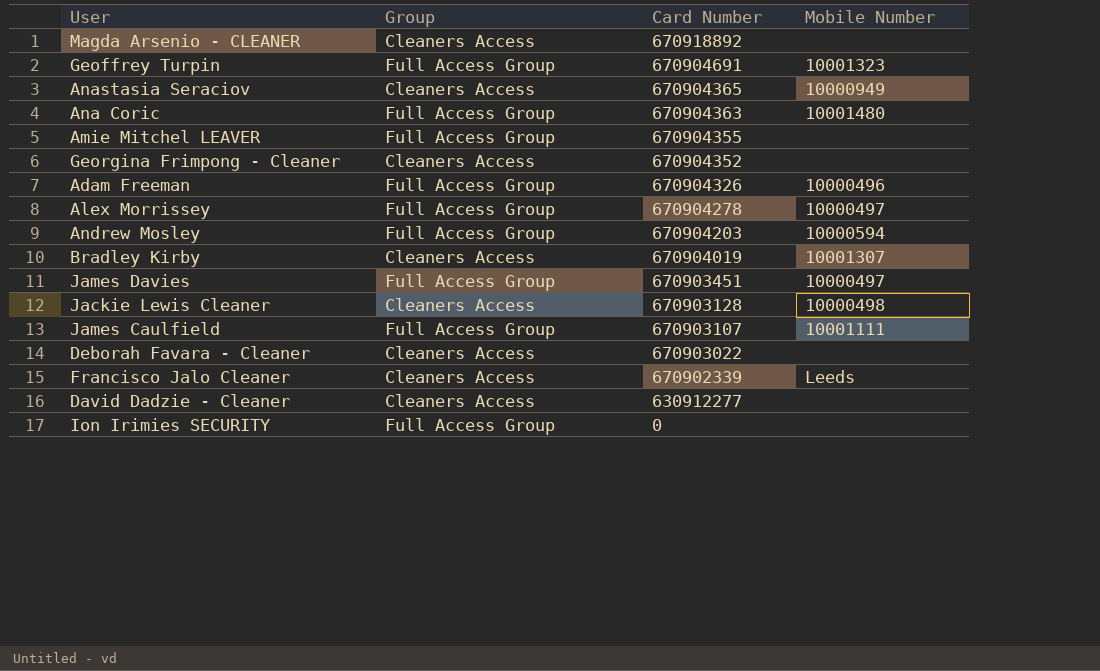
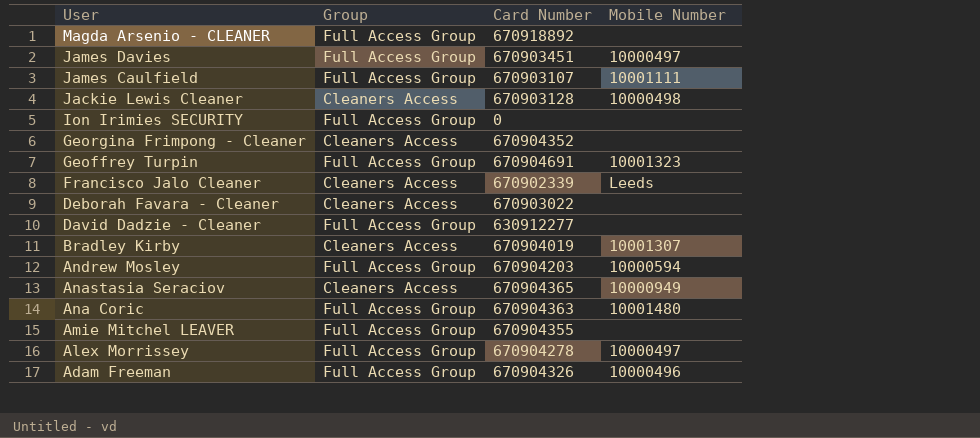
row order: Card Number descending -> User descending
Magda Arsenio - CLEANER | Group: Cleaners Access -> Full Access Group
David Dadzie - Cleaner | Group: Cleaners Access -> Full Access Group

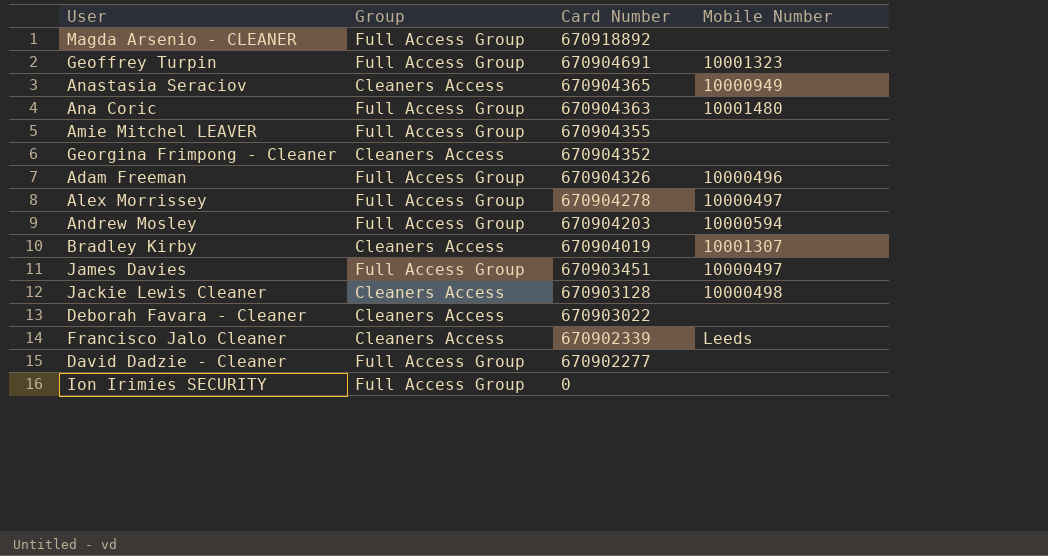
row order: User descending -> Card Number descending
row James Caulfield: Full Access Group | 670903107 | 10001111 -> none
David Dadzie - Cleaner | Card Number: 630912277 -> 670902277

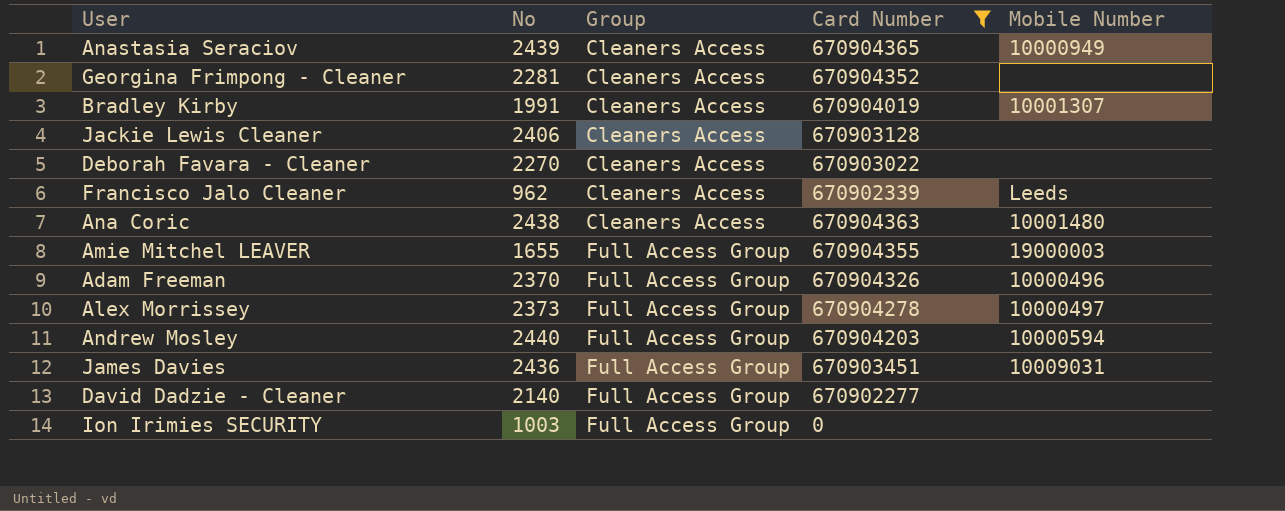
filter: none -> Card Number <= 670904365
row order: Card Number descending -> Group ascending
column No | position: none -> 2
Jackie Lewis Cleaner | Mobile Number: 10000498 -> none
Ana Coric | Group: Full Access Group -> Cleaners Access
Amie Mitchel LEAVER | Mobile Number: none -> 19000003
James Davies | Mobile Number: 10000497 -> 10009031

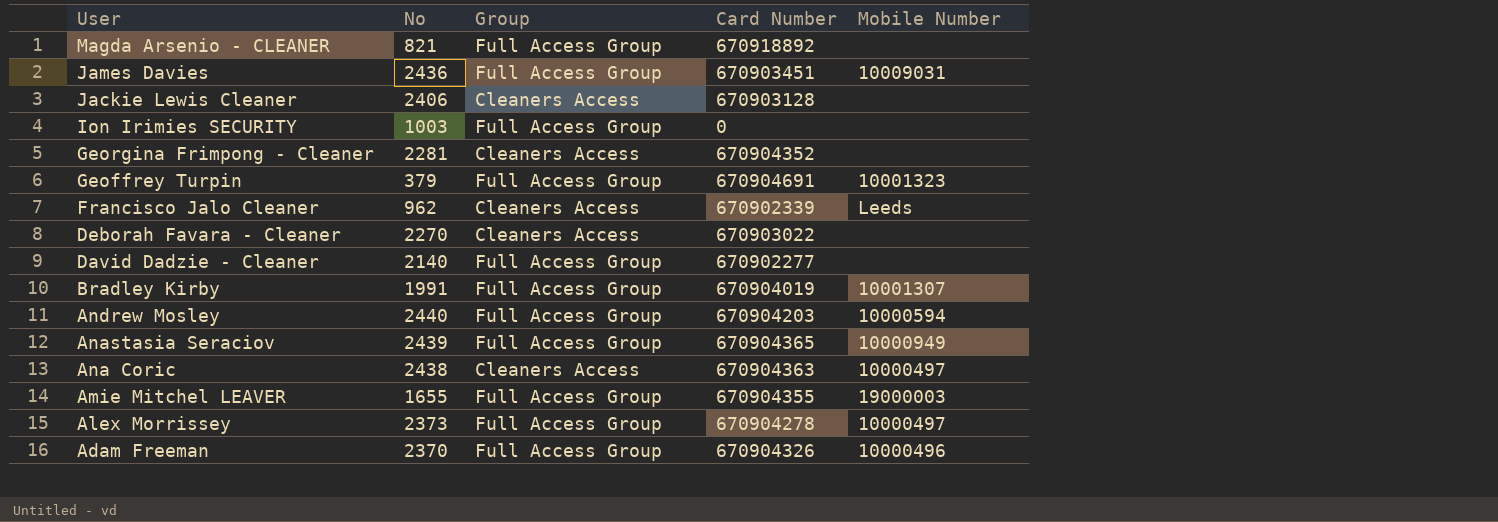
filter: Card Number <= 670904365 -> none
row order: Group ascending -> User descending
Bradley Kirby | Group: Cleaners Access -> Full Access Group
Anastasia Seraciov | Group: Cleaners Access -> Full Access Group
Ana Coric | Mobile Number: 10001480 -> 10000497

